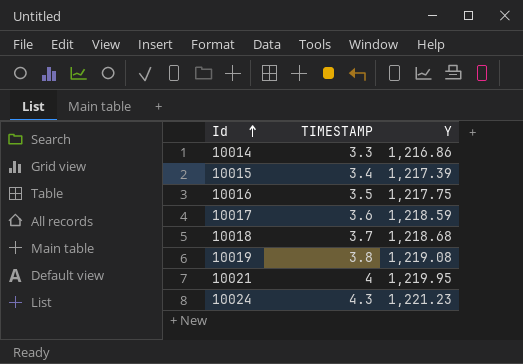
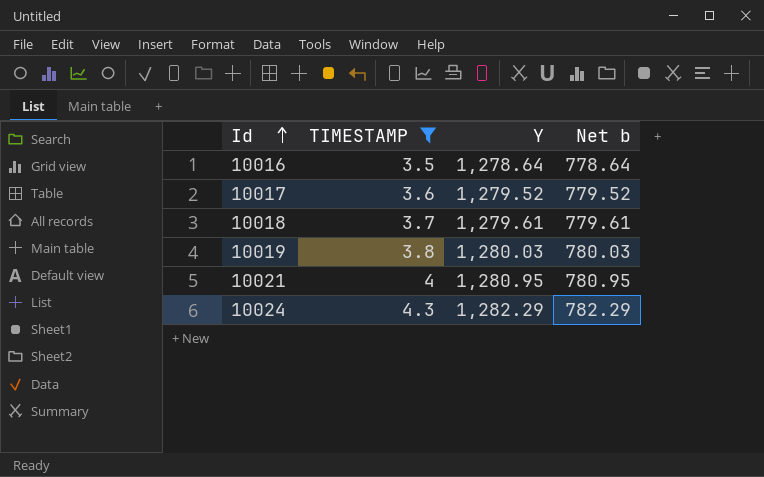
filter: none -> TIMESTAMP >= 3.5
column Net b | formula: none -> [Y] - 500
10016 | Y: 1,217.75 -> 1,278.64
10017 | Y: 1,218.59 -> 1,279.52
10018 | Y: 1,218.68 -> 1,279.61
10019 | Y: 1,219.08 -> 1,280.03
10021 | Y: 1,219.95 -> 1,280.95
10024 | Y: 1,221.23 -> 1,282.29

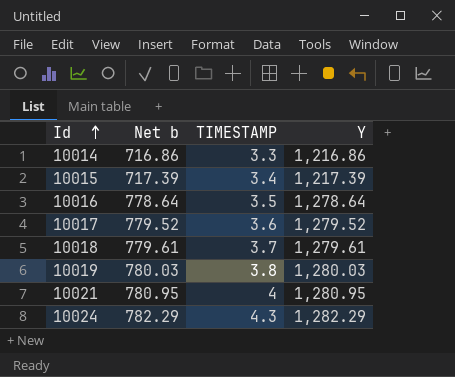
filter: TIMESTAMP >= 3.5 -> none
column Net b | position: 4 -> 2

